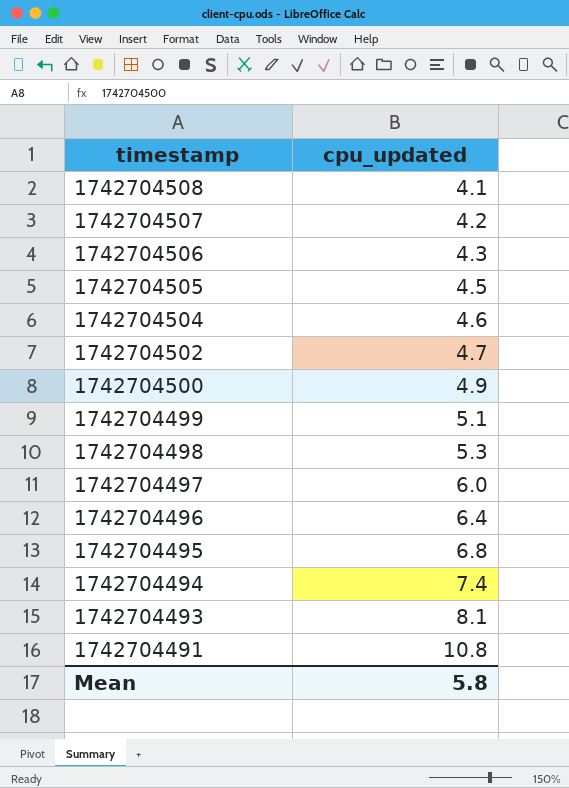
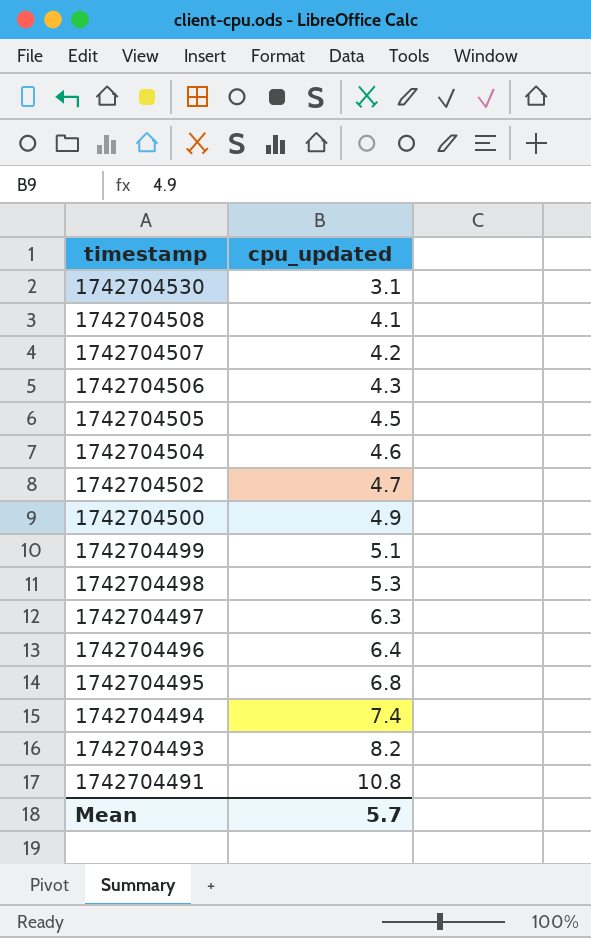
row 1742704530: none -> 3.1
1742704497 | cpu_updated: 6.0 -> 6.3
1742704493 | cpu_updated: 8.1 -> 8.2
Mean | cpu_updated: 5.8 -> 5.7

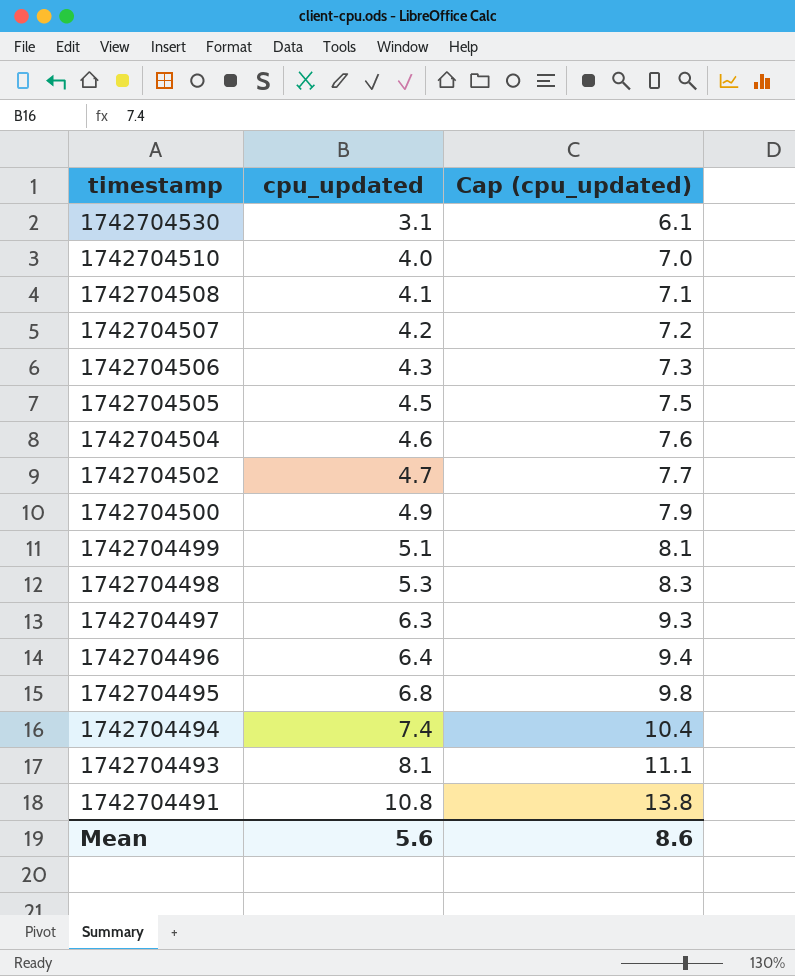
column Cap (cpu_updated) | formula: none -> [cpu_updated] + 3
row 1742704510: none -> 4.0 | 7.0
1742704493 | cpu_updated: 8.2 -> 8.1
Mean | cpu_updated: 5.7 -> 5.6

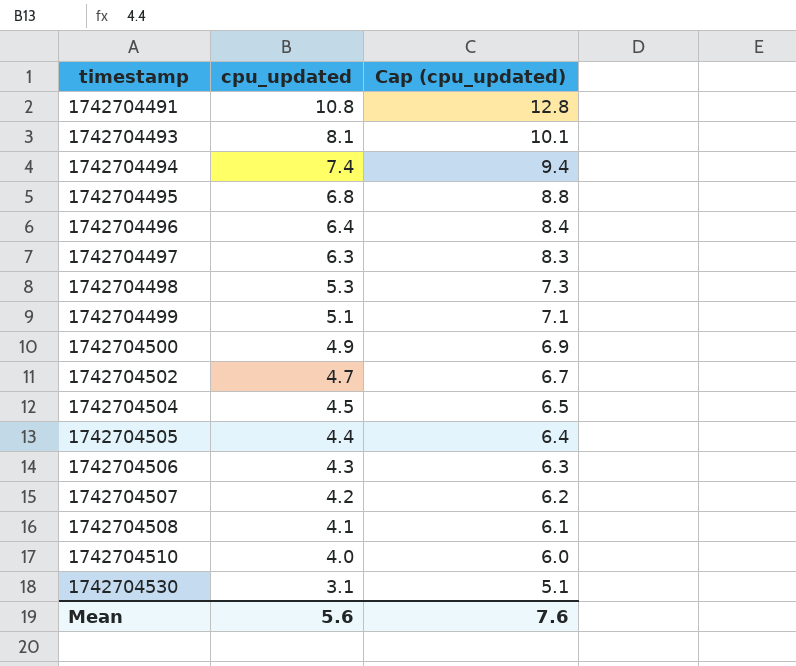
row order: timestamp descending -> timestamp ascending
column Cap (cpu_updated) | formula: [cpu_updated] + 3 -> [cpu_updated] + 2
1742704504 | cpu_updated: 4.6 -> 4.5
1742704505 | cpu_updated: 4.5 -> 4.4
Mean | Cap (cpu_updated): 8.6 -> 7.6

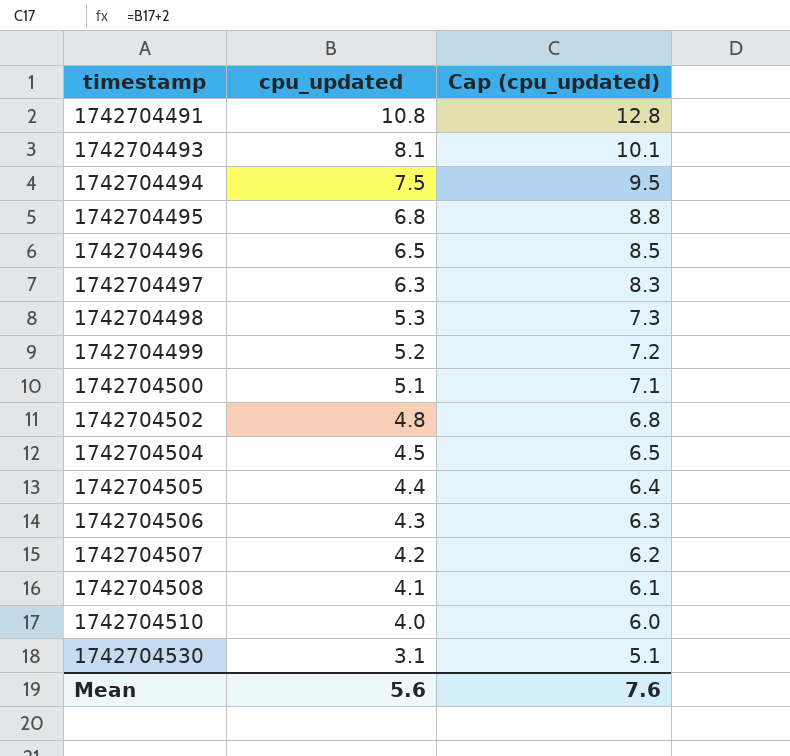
1742704494 | cpu_updated: 7.4 -> 7.5
1742704494 | Cap (cpu_updated): 9.4 -> 9.5
1742704496 | cpu_updated: 6.4 -> 6.5
1742704496 | Cap (cpu_updated): 8.4 -> 8.5
1742704499 | cpu_updated: 5.1 -> 5.2
1742704499 | Cap (cpu_updated): 7.1 -> 7.2
1742704500 | cpu_updated: 4.9 -> 5.1
1742704500 | Cap (cpu_updated): 6.9 -> 7.1
1742704502 | cpu_updated: 4.7 -> 4.8
1742704502 | Cap (cpu_updated): 6.7 -> 6.8

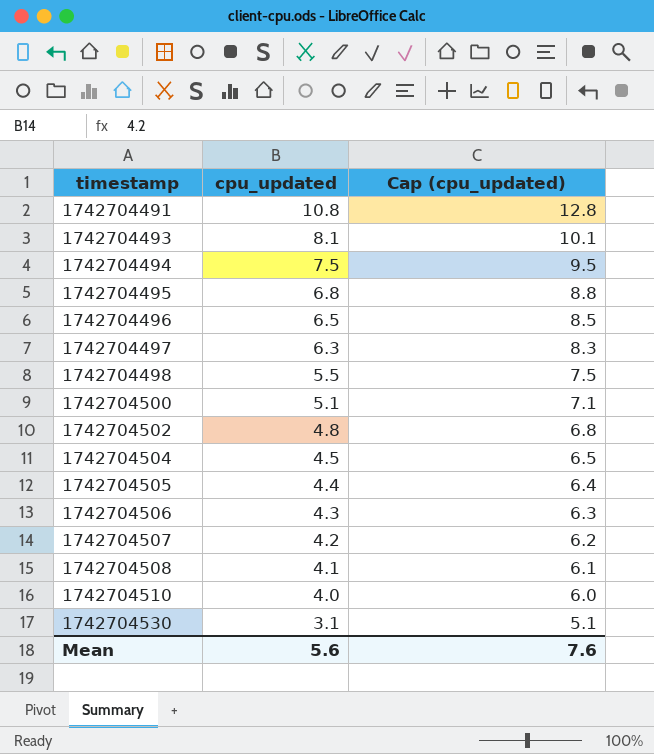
row 1742704499: 5.2 | 7.2 -> none
1742704498 | cpu_updated: 5.3 -> 5.5
1742704498 | Cap (cpu_updated): 7.3 -> 7.5

